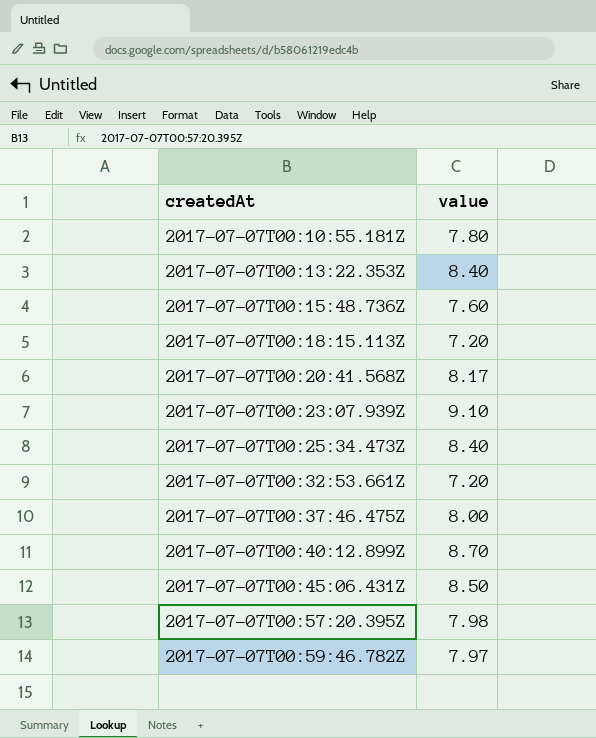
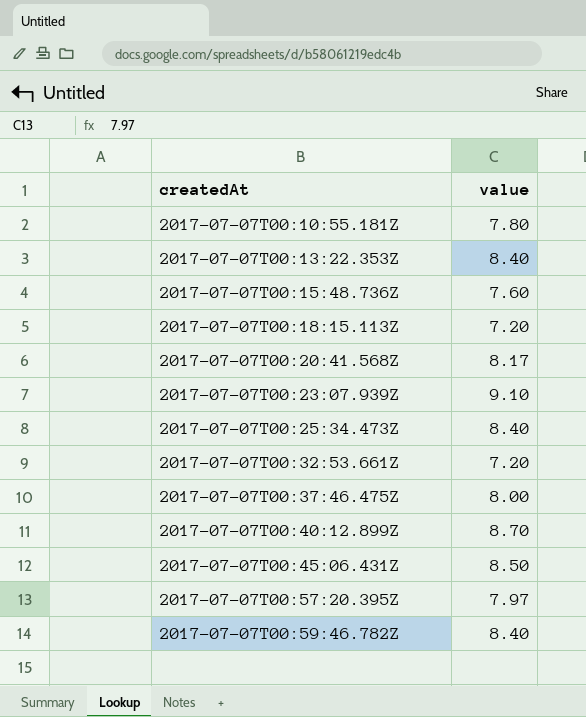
2017-07-07T00:57:20.395Z | value: 7.98 -> 7.97
2017-07-07T00:59:46.782Z | value: 7.97 -> 8.40

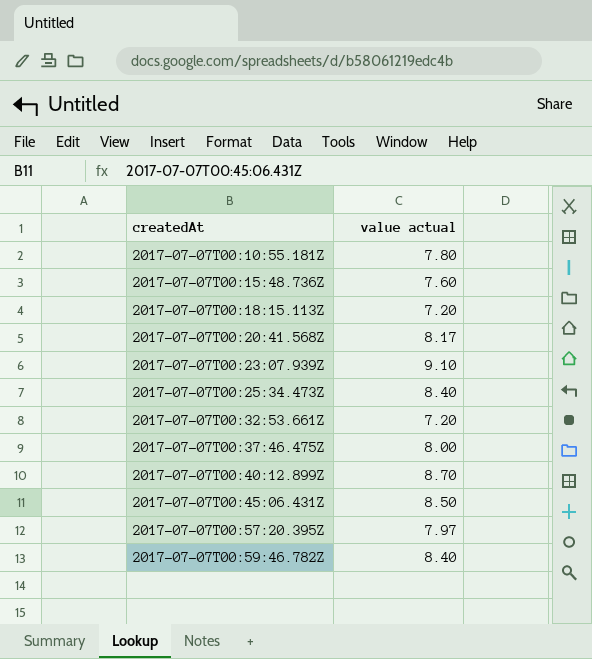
column name: value -> value actual
row 2017-07-07T00:13:22.353Z: 8.40 -> none

